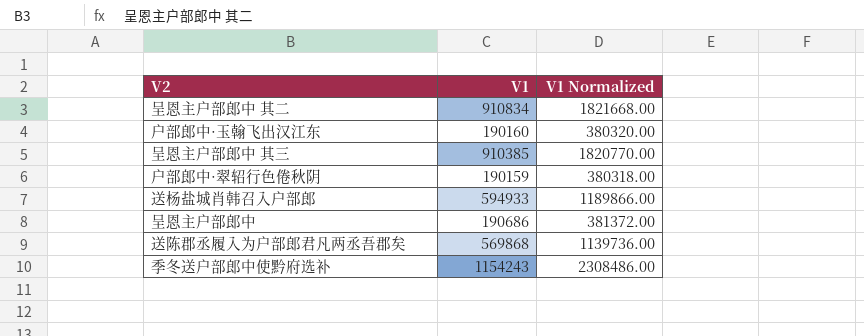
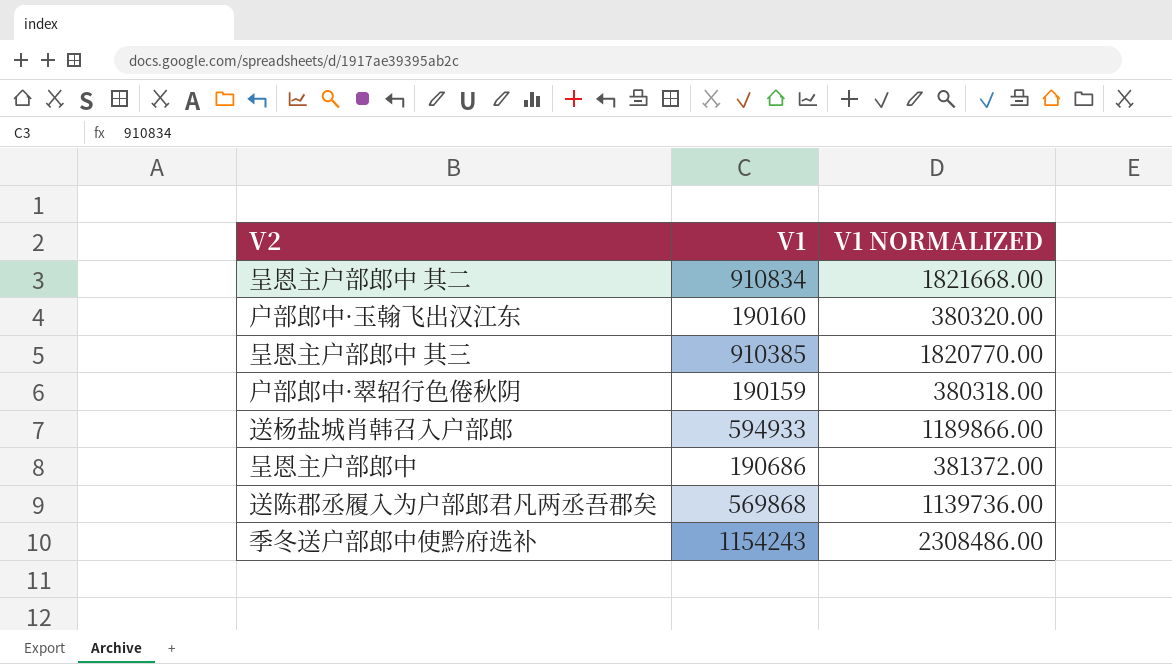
column name: V1 Normalized -> V1 NORMALIZED

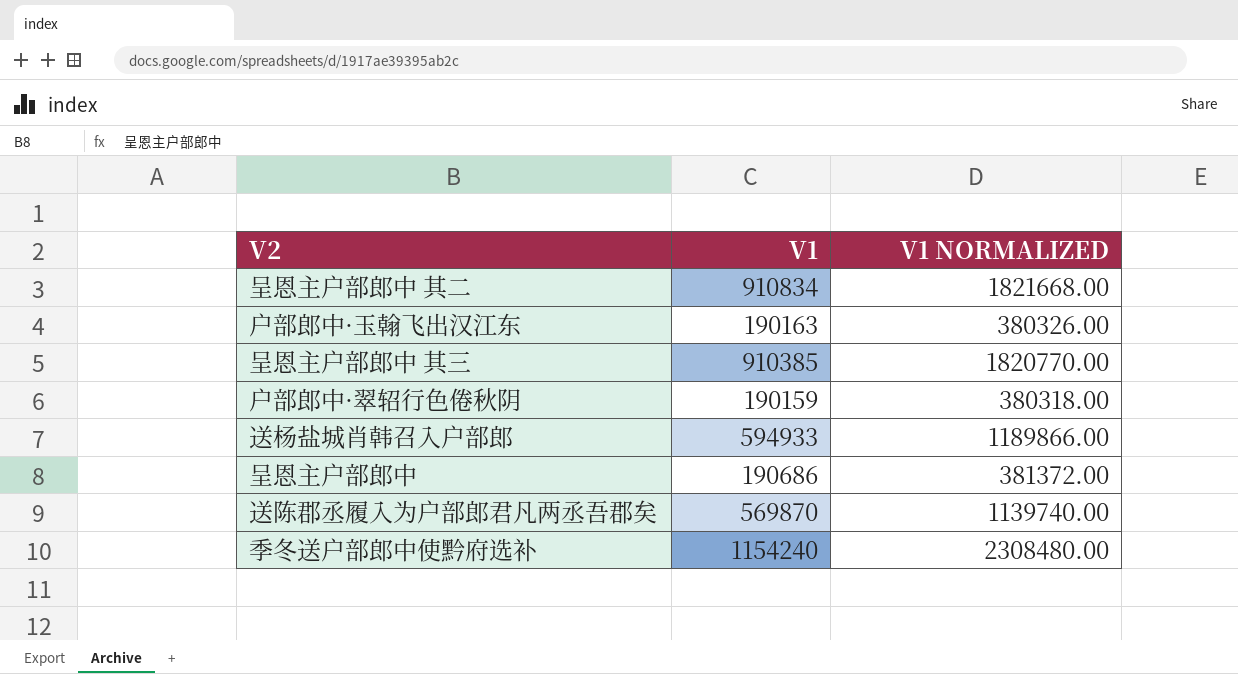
户部郎中·玉翰飞出汉江东 | V1: 190160 -> 190163
户部郎中·玉翰飞出汉江东 | V1 NORMALIZED: 380320.00 -> 380326.00
送陈郡丞履入为户部郎君凡两丞吾郡矣 | V1: 569868 -> 569870
送陈郡丞履入为户部郎君凡两丞吾郡矣 | V1 NORMALIZED: 1139736.00 -> 1139740.00
季冬送户部郎中使黔府选补 | V1: 1154243 -> 1154240
季冬送户部郎中使黔府选补 | V1 NORMALIZED: 2308486.00 -> 2308480.00

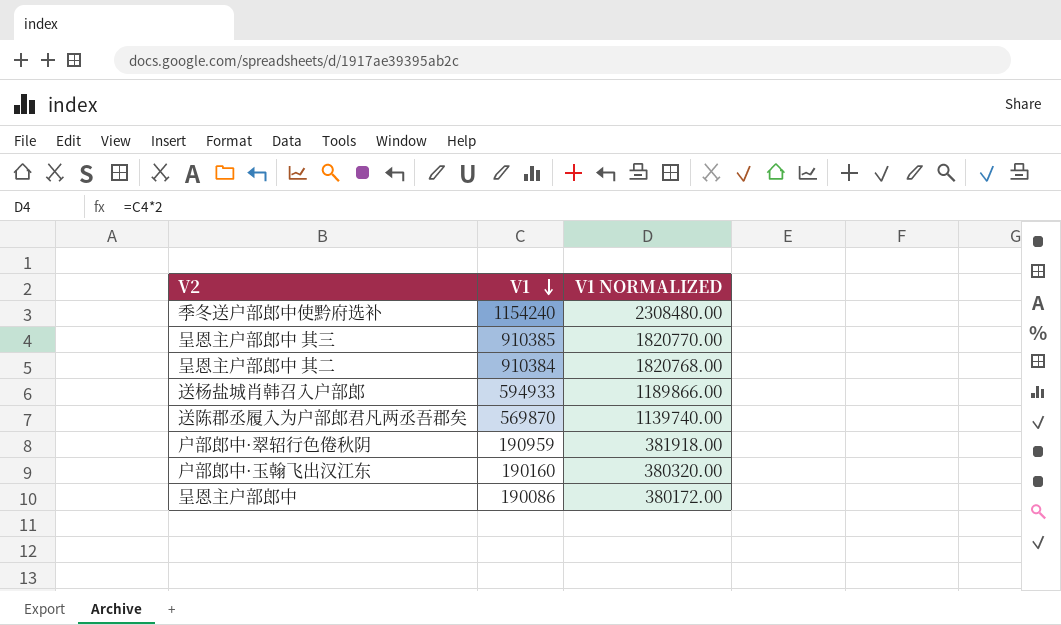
row order: none -> V1 descending
呈恩主户部郎中 其二 | V1: 910834 -> 910384
呈恩主户部郎中 其二 | V1 NORMALIZED: 1821668.00 -> 1820768.00
户部郎中·翠轺行色倦秋阴 | V1: 190159 -> 190959
户部郎中·翠轺行色倦秋阴 | V1 NORMALIZED: 380318.00 -> 381918.00
户部郎中·玉翰飞出汉江东 | V1: 190163 -> 190160
户部郎中·玉翰飞出汉江东 | V1 NORMALIZED: 380326.00 -> 380320.00
呈恩主户部郎中 | V1: 190686 -> 190086
呈恩主户部郎中 | V1 NORMALIZED: 381372.00 -> 380172.00

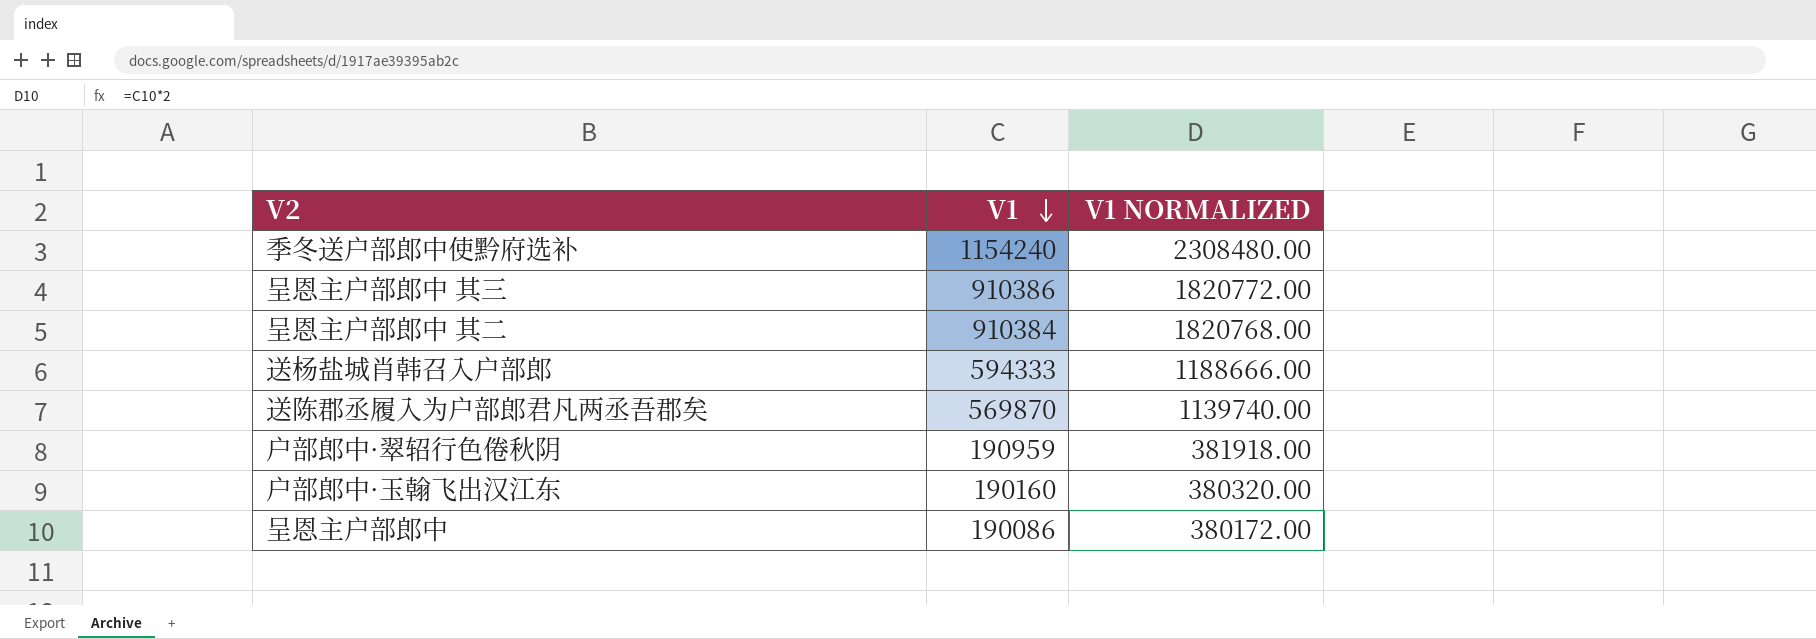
呈恩主户部郎中 其三 | V1: 910385 -> 910386
呈恩主户部郎中 其三 | V1 NORMALIZED: 1820770.00 -> 1820772.00
送杨盐城肖韩召入户部郎 | V1: 594933 -> 594333
送杨盐城肖韩召入户部郎 | V1 NORMALIZED: 1189866.00 -> 1188666.00

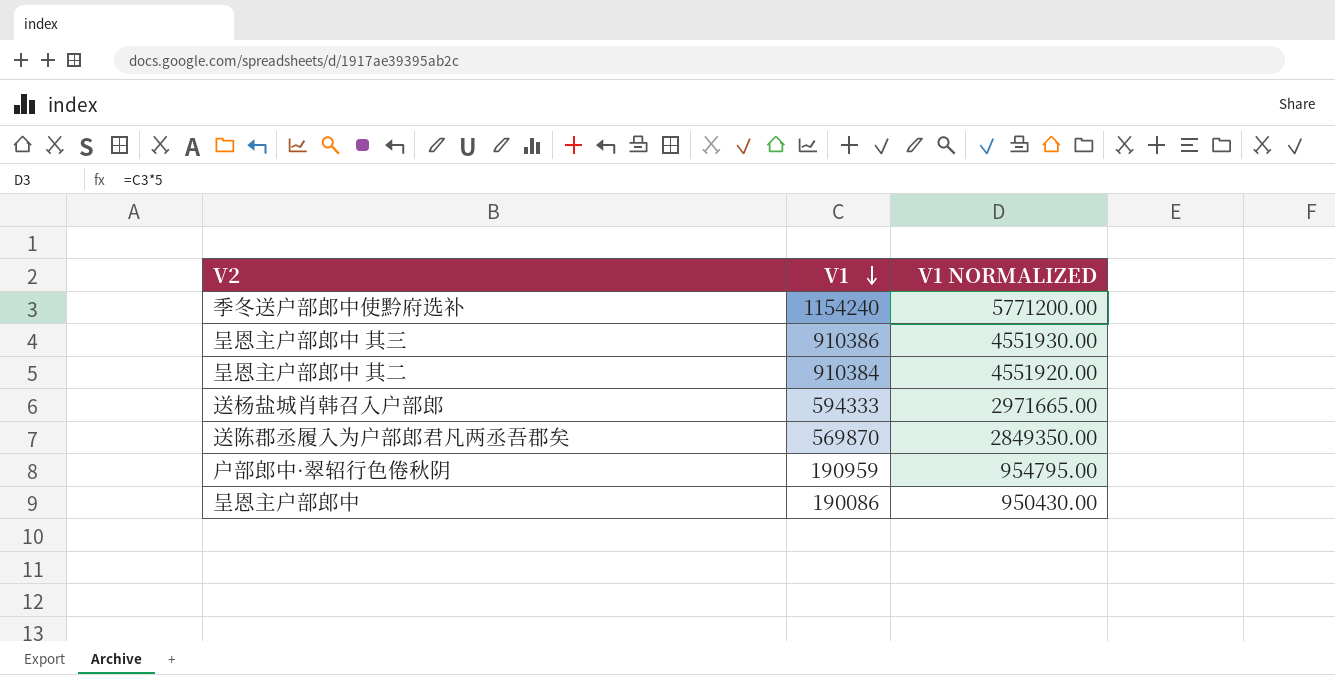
column V1 NORMALIZED | formula: [V1] * 2 -> [V1] * 5
row 户部郎中·玉翰飞出汉江东: 190160 | 380320.00 -> none

